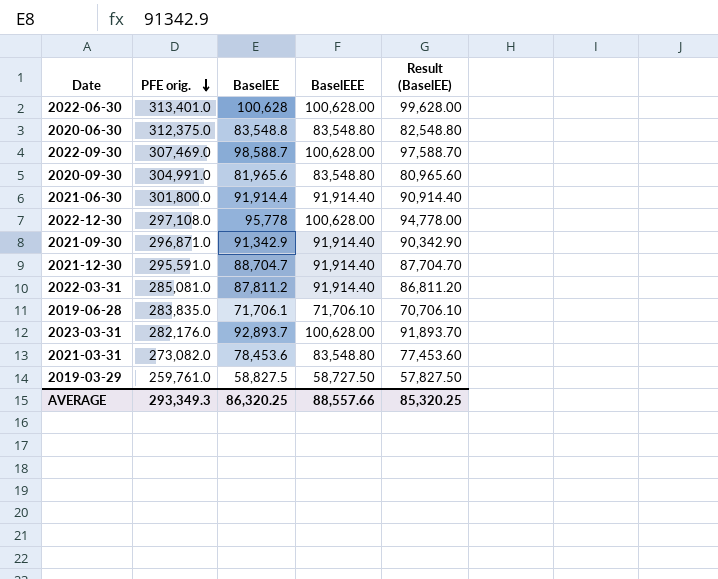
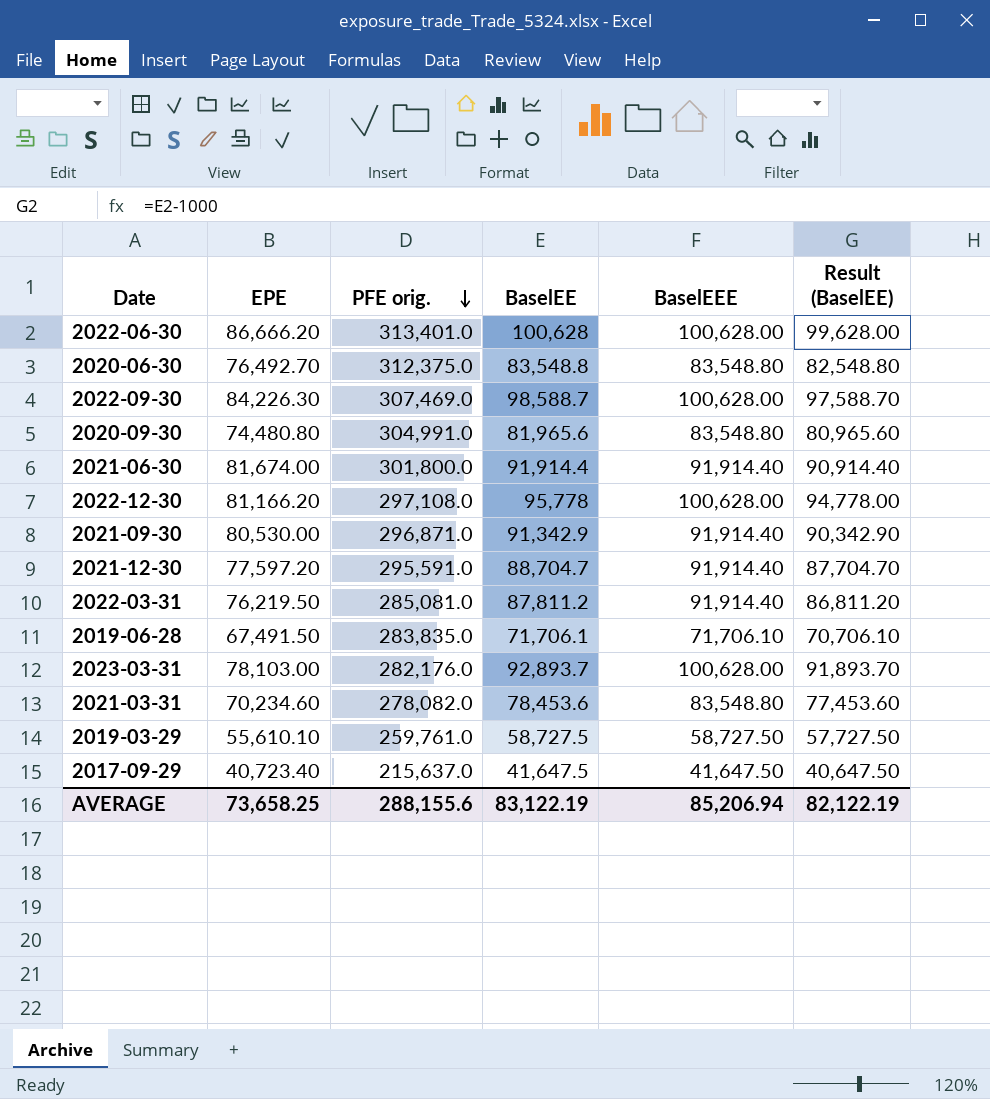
column EPE | position: none -> 2
2021-03-31 | PFE orig.: 273,082.0 -> 278,082.0
2019-03-29 | BaselEE: 58,827.5 -> 58,727.5
2019-03-29 | Result (BaselEE): 57,827.50 -> 57,727.50
row 2017-09-29: none -> 40,723.40 | 215,637.0 | 41,647.5 | 41,647.50 | 40,647.50
AVERAGE | PFE orig.: 293,349.3 -> 288,155.6
AVERAGE | BaselEE: 86,320.25 -> 83,122.19
AVERAGE | BaselEEE: 88,557.66 -> 85,206.94
AVERAGE | Result (BaselEE): 85,320.25 -> 82,122.19

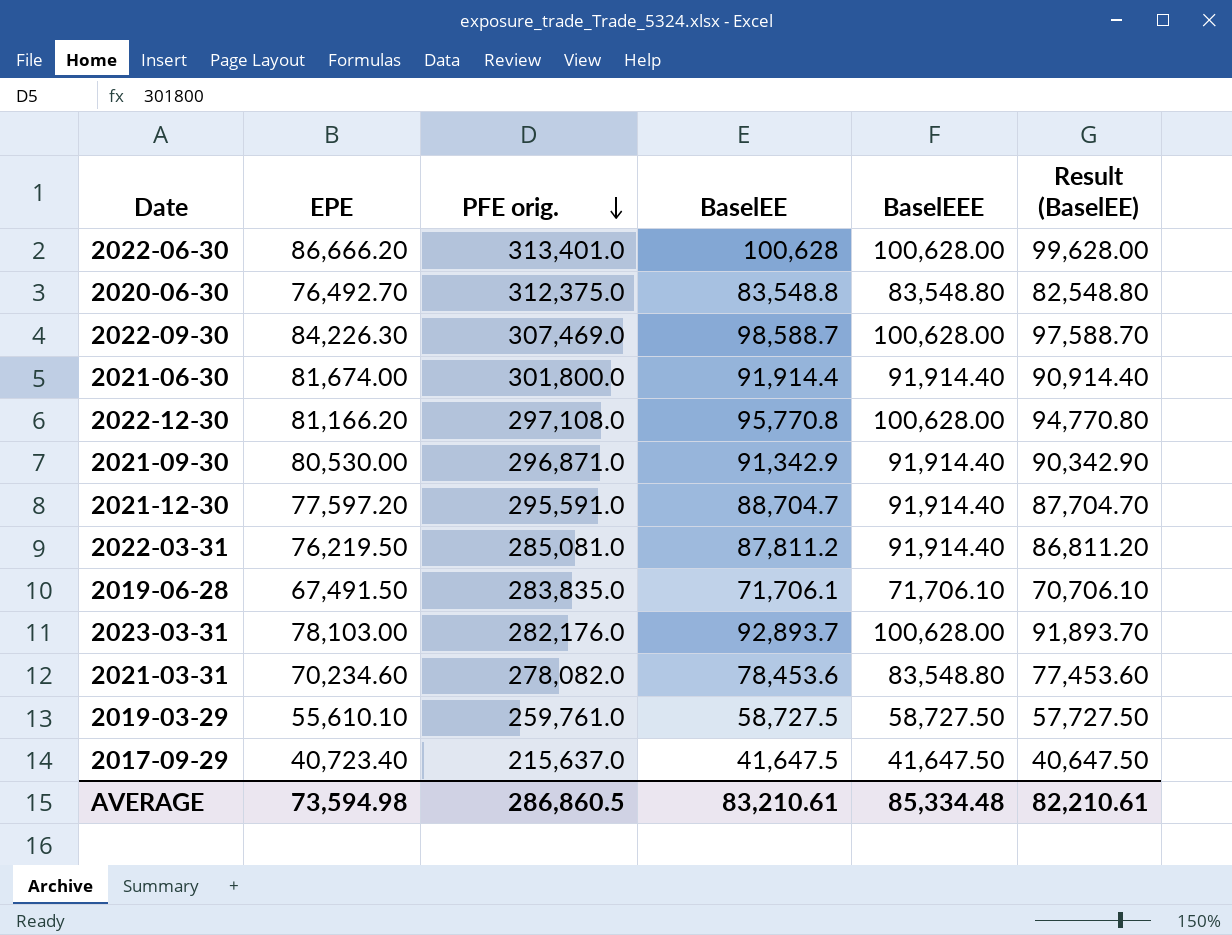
row 2020-09-30: 74,480.80 | 304,991.0 | 81,965.6 | 83,548.80 | 80,965.60 -> none
2022-12-30 | BaselEE: 95,778 -> 95,770.8
2022-12-30 | Result (BaselEE): 94,778.00 -> 94,770.80
AVERAGE | EPE: 73,658.25 -> 73,594.98
AVERAGE | PFE orig.: 288,155.6 -> 286,860.5
AVERAGE | BaselEE: 83,122.19 -> 83,210.61
AVERAGE | BaselEEE: 85,206.94 -> 85,334.48
AVERAGE | Result (BaselEE): 82,122.19 -> 82,210.61

